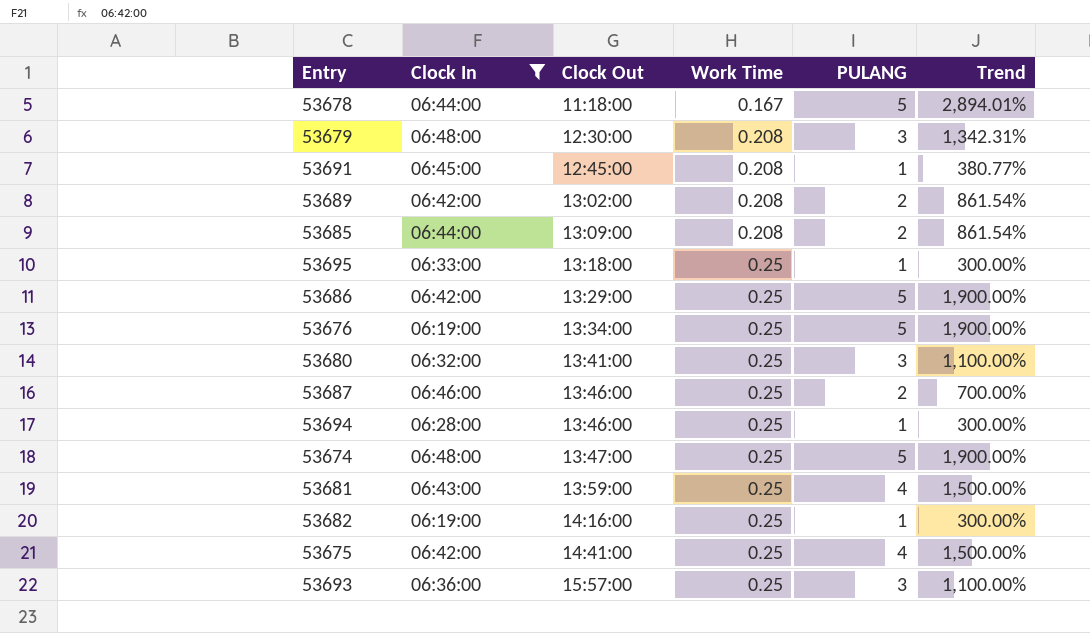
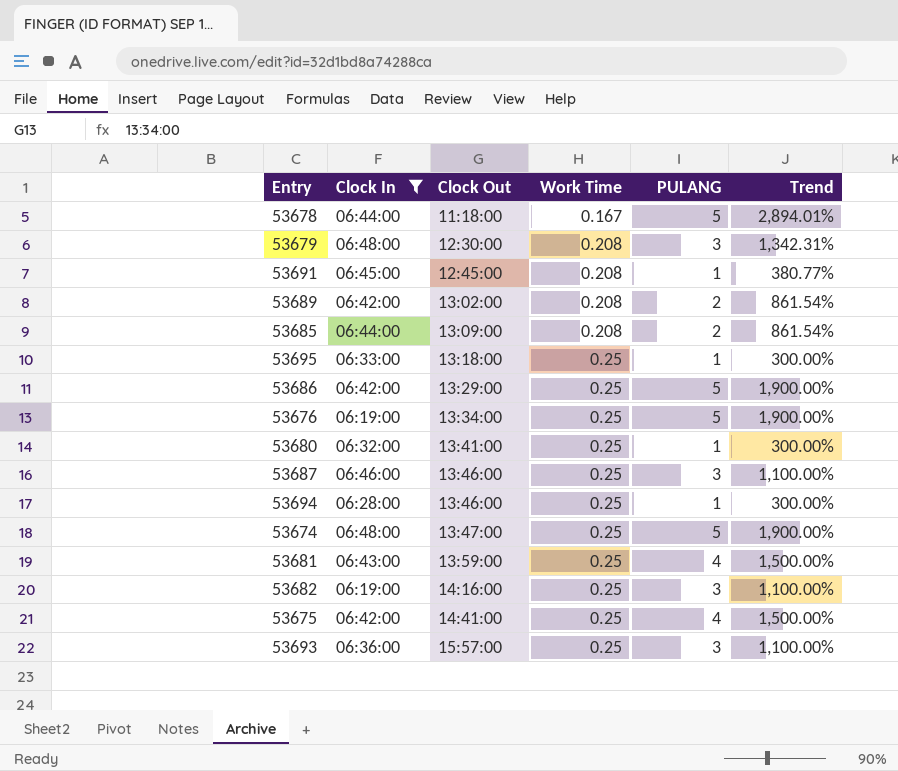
53680 | PULANG: 3 -> 1
53680 | Trend: 1,100.00% -> 300.00%
53687 | PULANG: 2 -> 3
53687 | Trend: 700.00% -> 1,100.00%
53682 | PULANG: 1 -> 3
53682 | Trend: 300.00% -> 1,100.00%

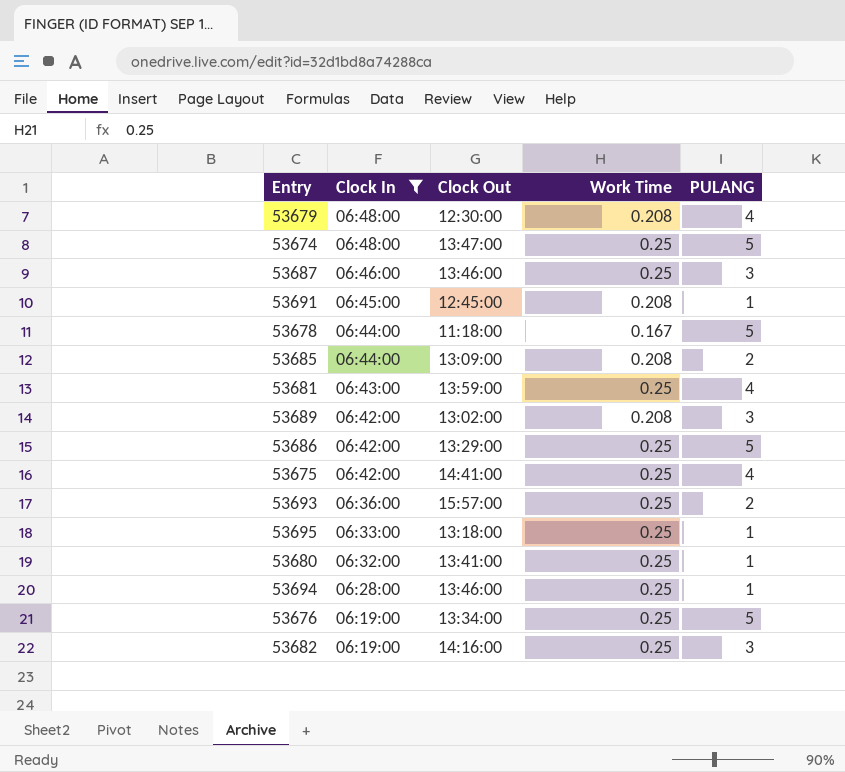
row order: Clock Out ascending -> Clock In descending
column Trend | formula: ([PULANG] - [Work Time]) / [Work Time] -> none
53679 | PULANG: 3 -> 4
53689 | PULANG: 2 -> 3
53693 | PULANG: 3 -> 2

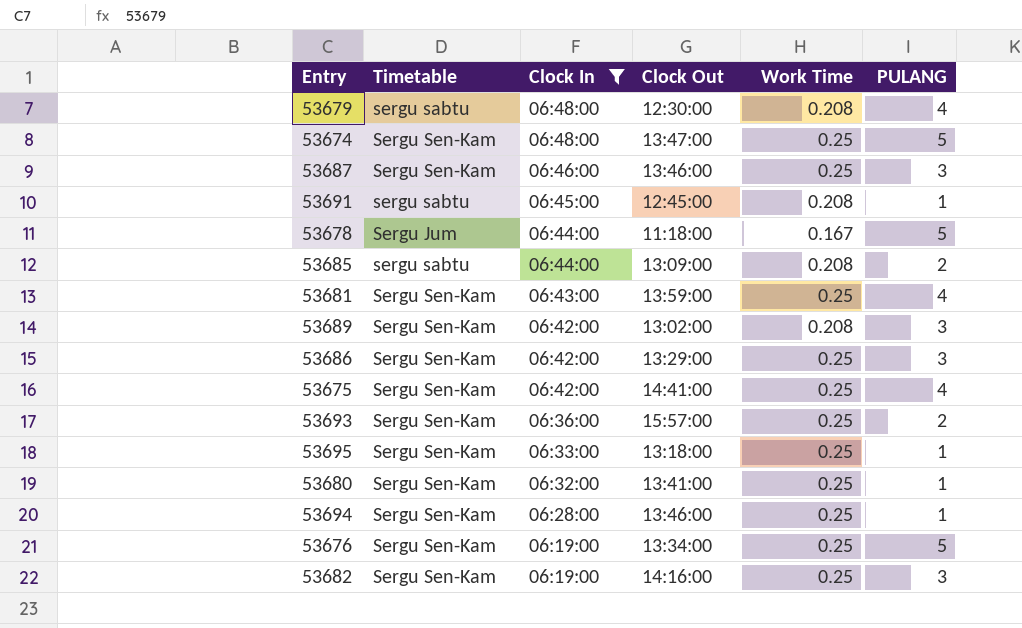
column Timetable | position: none -> 2
53686 | PULANG: 5 -> 3

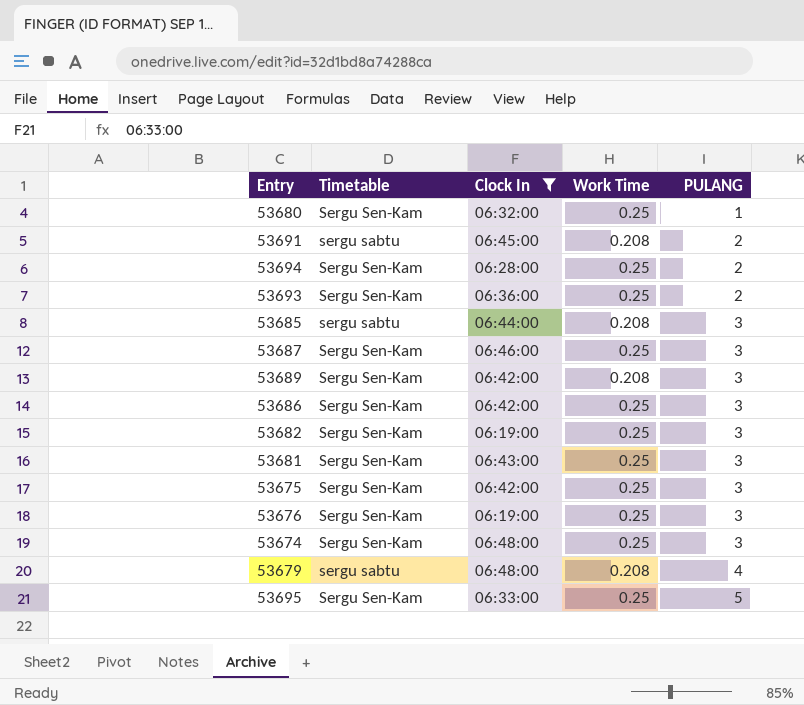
row order: Clock In descending -> PULANG ascending
column Clock Out | position: 4 -> none
row 53678: Sergu Jum | 06:44:00 | 11:18:00 | 0.167 | 5 -> none
53691 | PULANG: 1 -> 2
53694 | PULANG: 1 -> 2
53685 | PULANG: 2 -> 3
53681 | PULANG: 4 -> 3
53675 | PULANG: 4 -> 3
53676 | PULANG: 5 -> 3
53674 | PULANG: 5 -> 3
53695 | PULANG: 1 -> 5

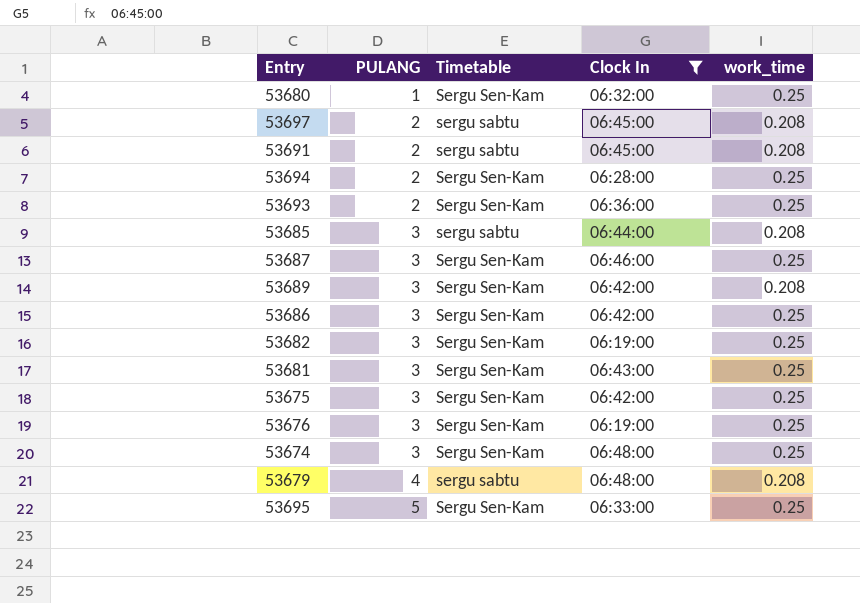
column PULANG | position: 5 -> 2
column name: Work Time -> work_time
row 53697: none -> 2 | sergu sabtu | 06:45:00 | 0.208

